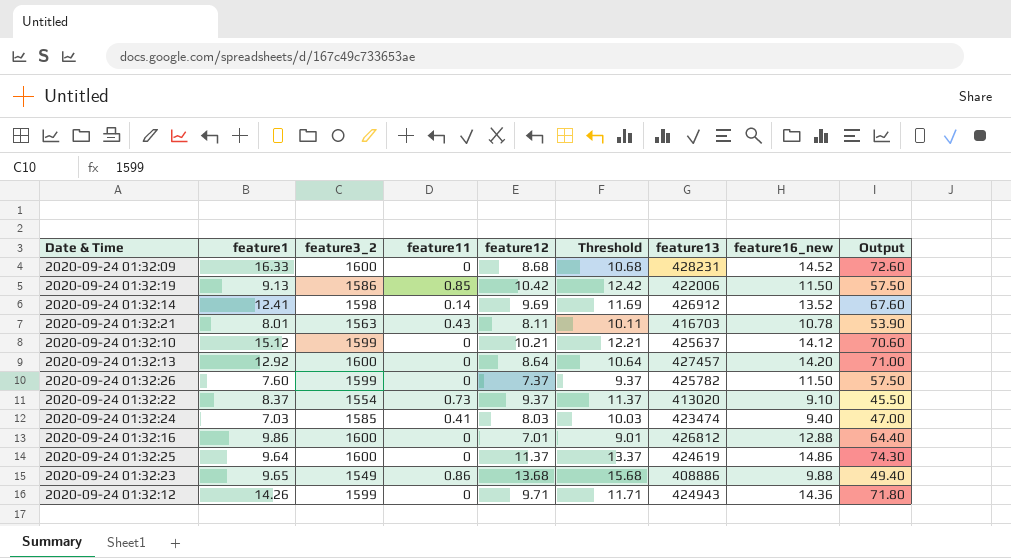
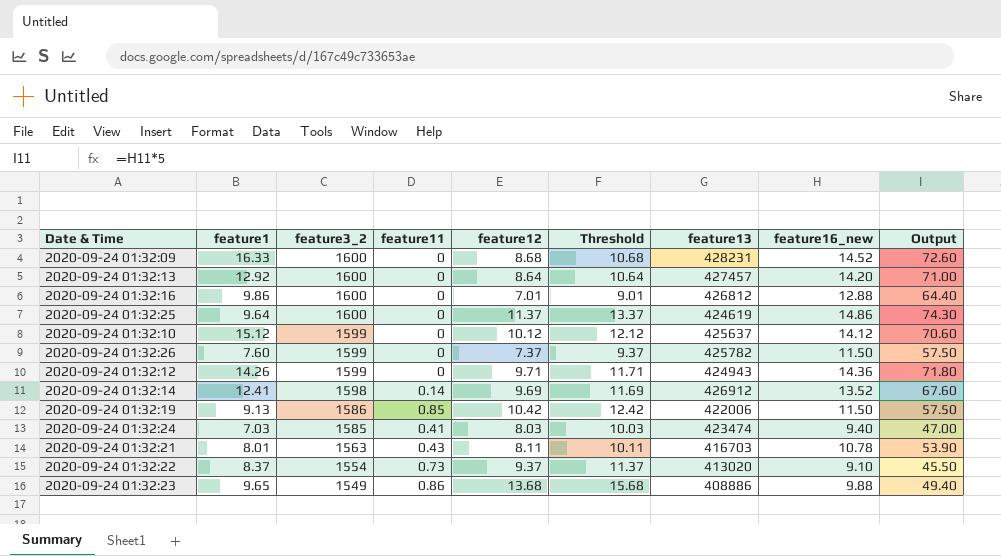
row order: none -> feature3_2 descending
2020-09-24 01:32:10 | feature12: 10.21 -> 10.12
2020-09-24 01:32:10 | Threshold: 12.21 -> 12.12

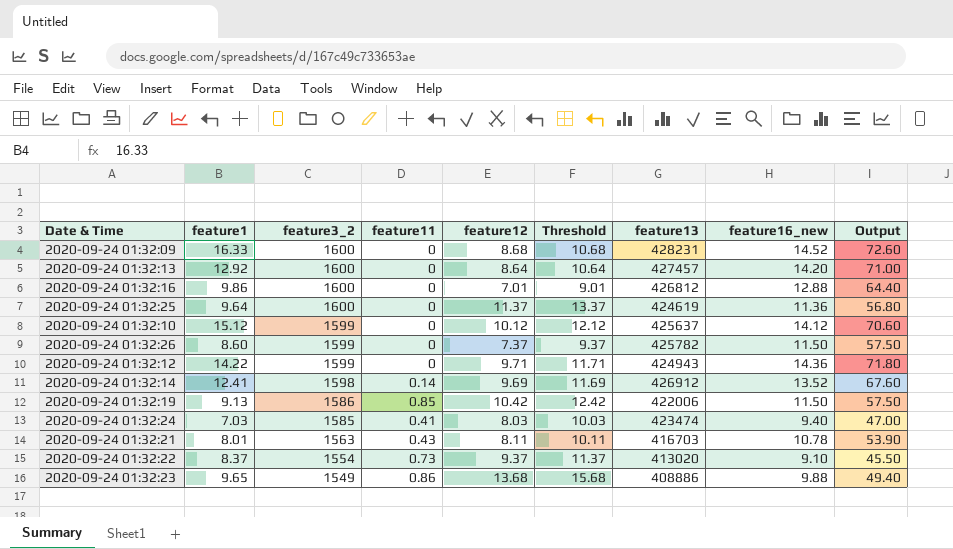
2020-09-24 01:32:25 | feature16_new: 14.86 -> 11.36
2020-09-24 01:32:25 | Output: 74.30 -> 56.80
2020-09-24 01:32:26 | feature1: 7.60 -> 8.60
2020-09-24 01:32:12 | feature1: 14.26 -> 14.22

